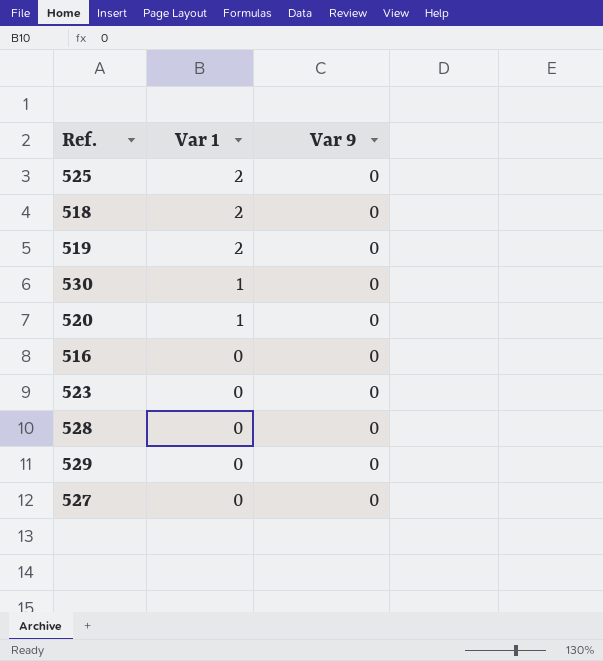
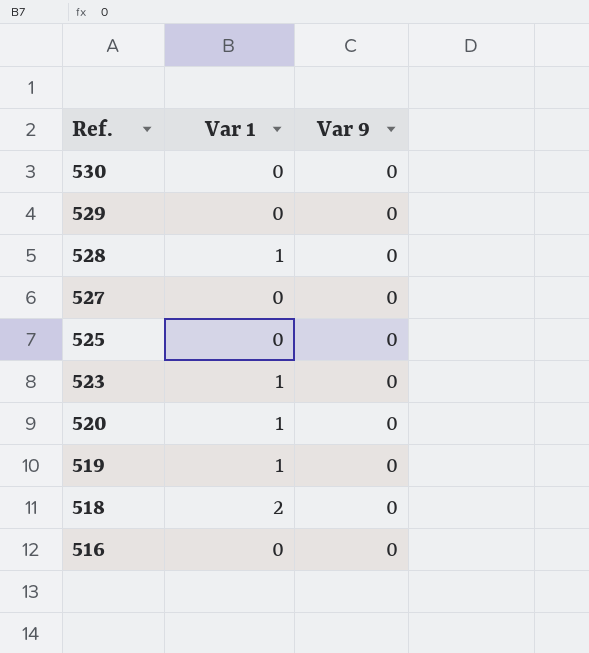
row order: Var 1 descending -> Ref. descending
530 | Var 1: 1 -> 0
528 | Var 1: 0 -> 1
525 | Var 1: 2 -> 0
523 | Var 1: 0 -> 1
519 | Var 1: 2 -> 1

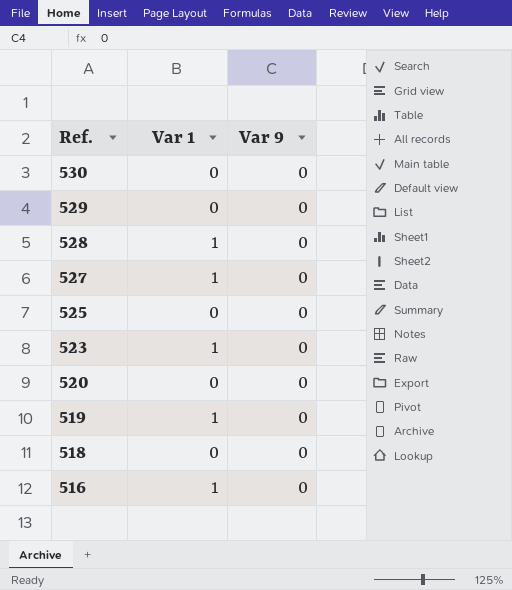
527 | Var 1: 0 -> 1
520 | Var 1: 1 -> 0
518 | Var 1: 2 -> 0
516 | Var 1: 0 -> 1

